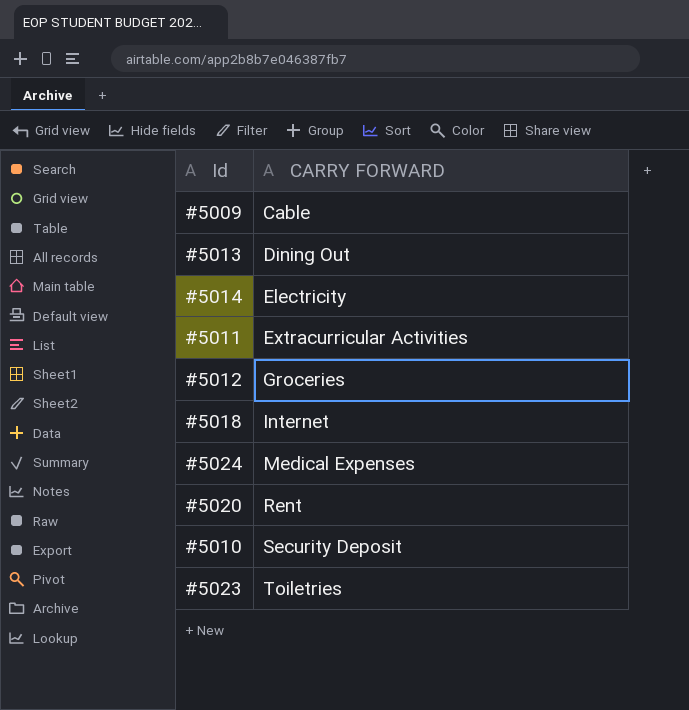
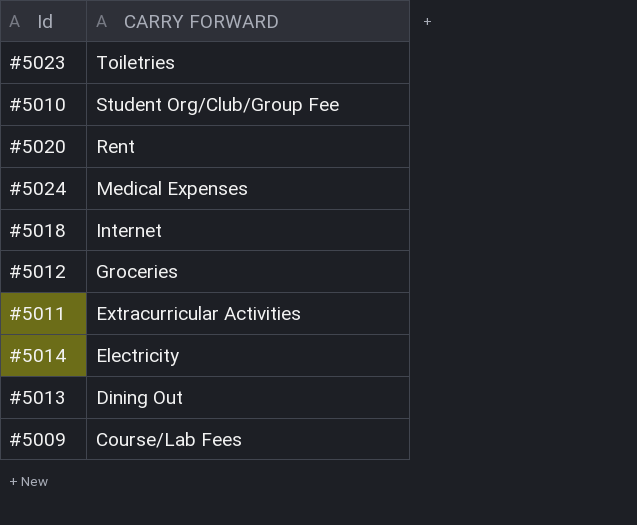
row order: CARRY FORWARD ascending -> CARRY FORWARD descending
#5010 | CARRY FORWARD: Security Deposit -> Student Org/Club/Group Fee
#5009 | CARRY FORWARD: Cable -> Course/Lab Fees

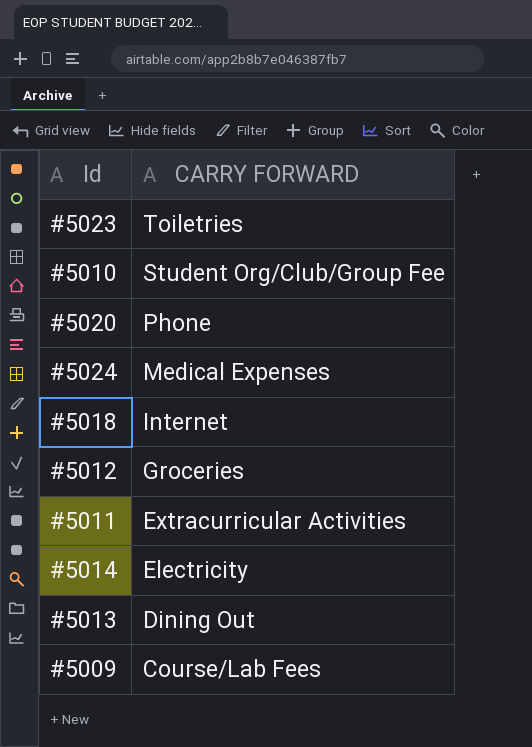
#5020 | CARRY FORWARD: Rent -> Phone

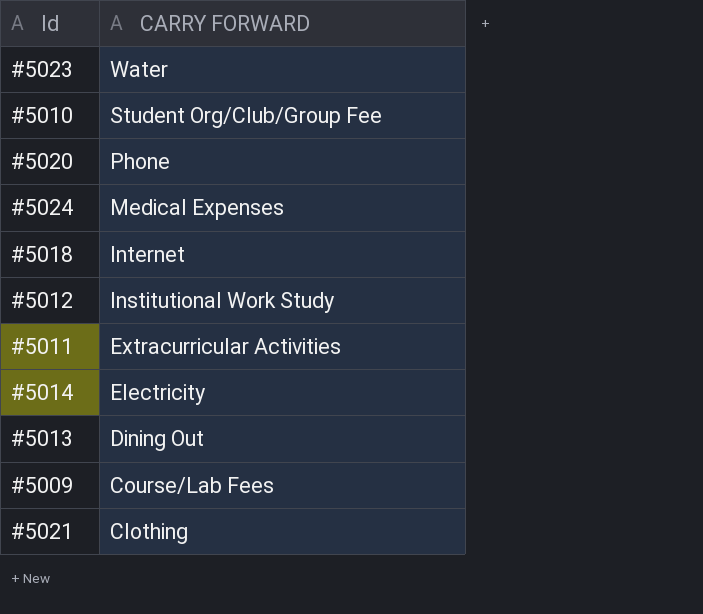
#5023 | CARRY FORWARD: Toiletries -> Water
#5012 | CARRY FORWARD: Groceries -> Institutional Work Study
row #5021: none -> Clothing

